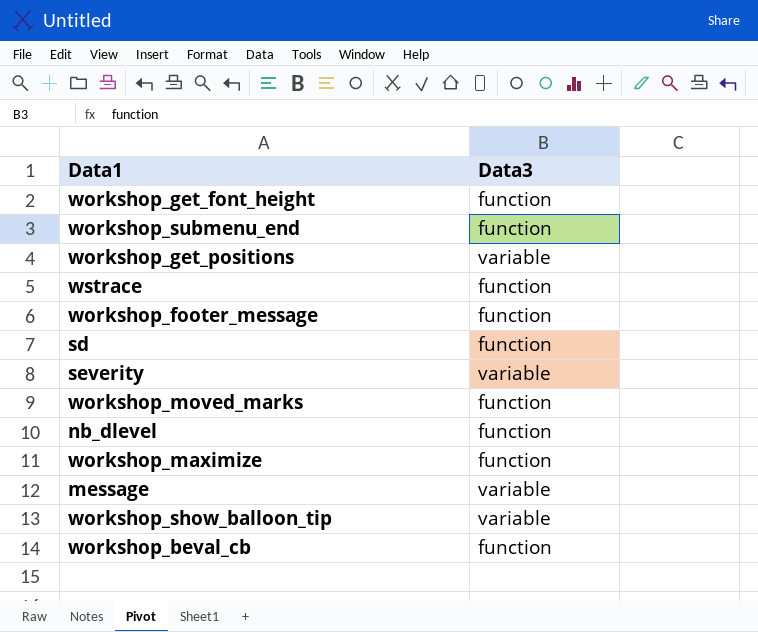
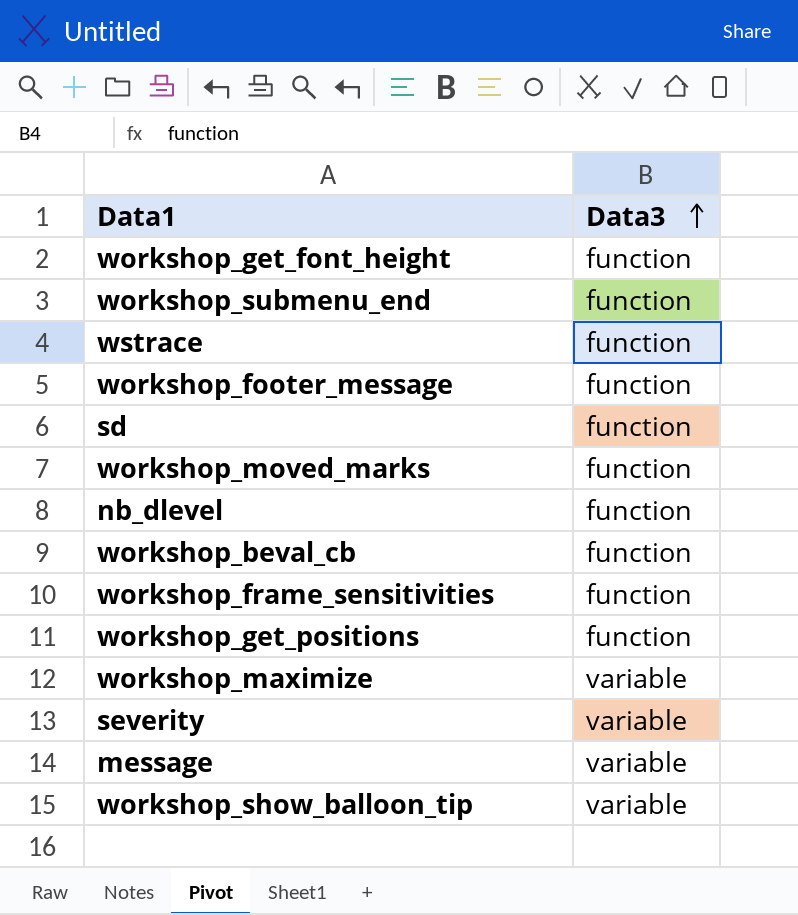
row order: none -> Data3 ascending
row workshop_frame_sensitivities: none -> function
workshop_get_positions | Data3: variable -> function
workshop_maximize | Data3: function -> variable

